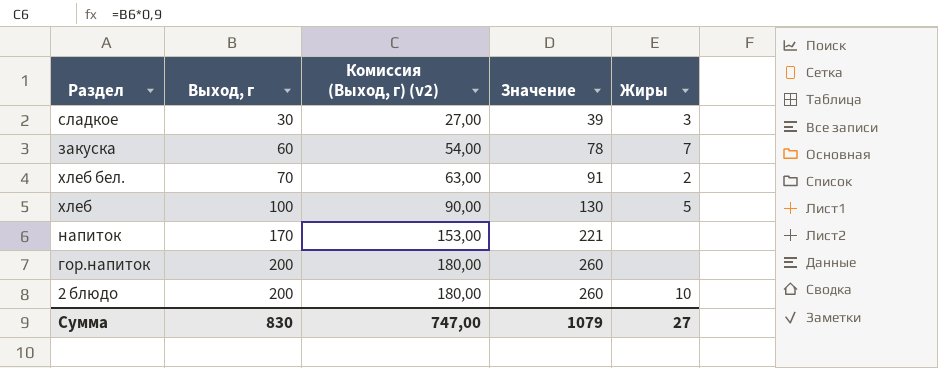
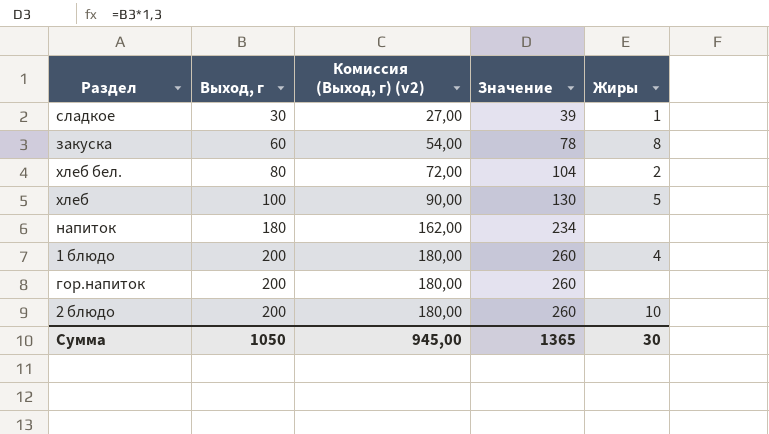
сладкое | Жиры: 3 -> 1
закуска | Жиры: 7 -> 8
хлеб бел. | Выход, г: 70 -> 80
хлеб бел. | Комиссия (Выход, г) (v2): 63,00 -> 72,00
хлеб бел. | Значение: 91 -> 104
напиток | Выход, г: 170 -> 180
напиток | Комиссия (Выход, г) (v2): 153,00 -> 162,00
напиток | Значение: 221 -> 234
row 1 блюдо: none -> 200 | 180,00 | 260 | 4
Сумма | Выход, г: 830 -> 1050
Сумма | Комиссия (Выход, г) (v2): 747,00 -> 945,00
Сумма | Значение: 1079 -> 1365
Сумма | Жиры: 27 -> 30

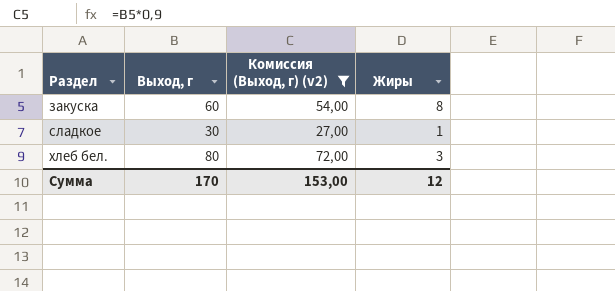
filter: none -> Комиссия (Выход, г) (v2) <= 72,00
row order: Выход, г ascending -> Раздел ascending
column Значение | formula: [Выход, г] * 1,3 -> none
хлеб бел. | Жиры: 2 -> 3
Сумма | Выход, г: 1050 -> 170
Сумма | Комиссия (Выход, г) (v2): 945,00 -> 153,00
Сумма | Жиры: 30 -> 12

